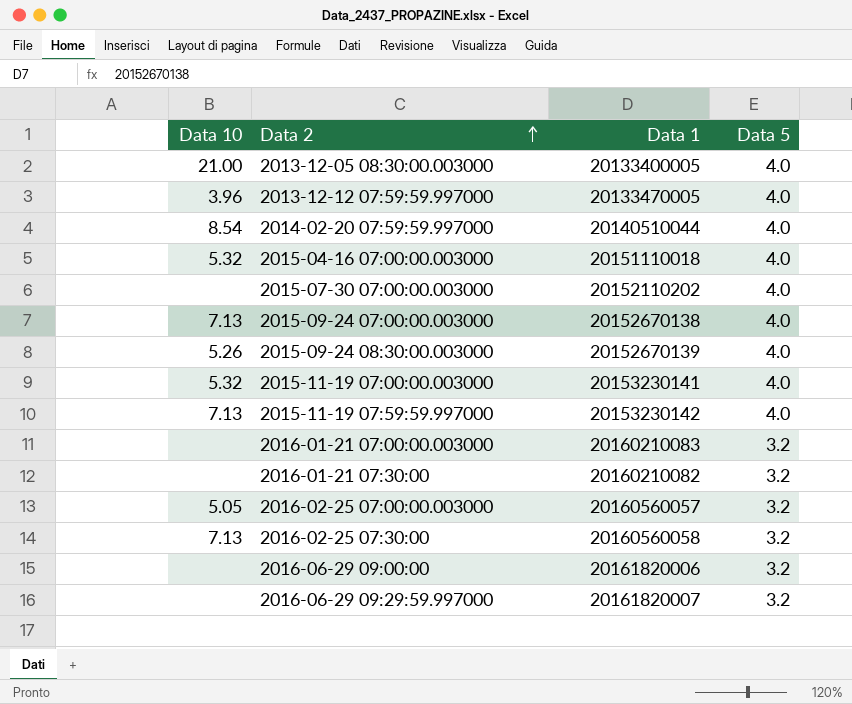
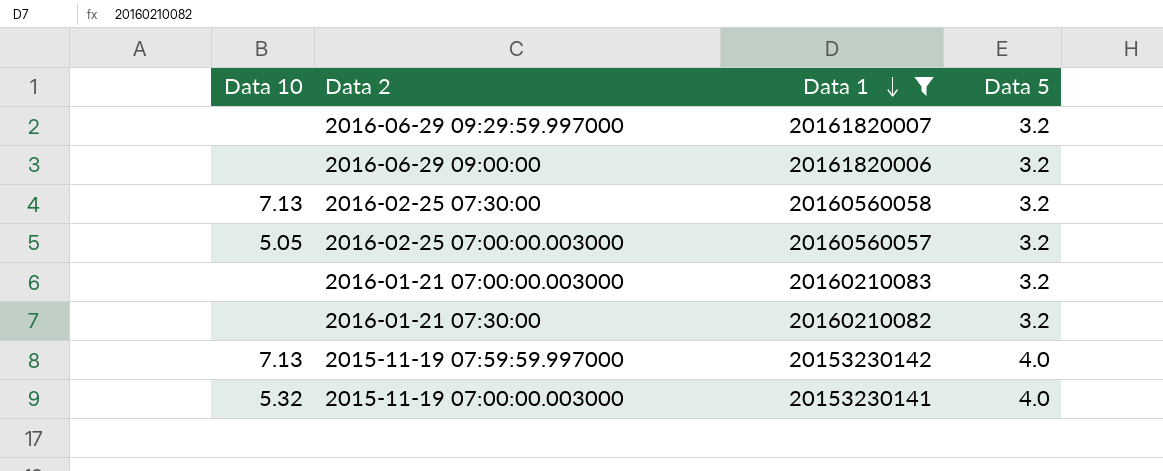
filter: none -> Data 1 >= 20153230141
row order: Data 2 ascending -> Data 1 descending

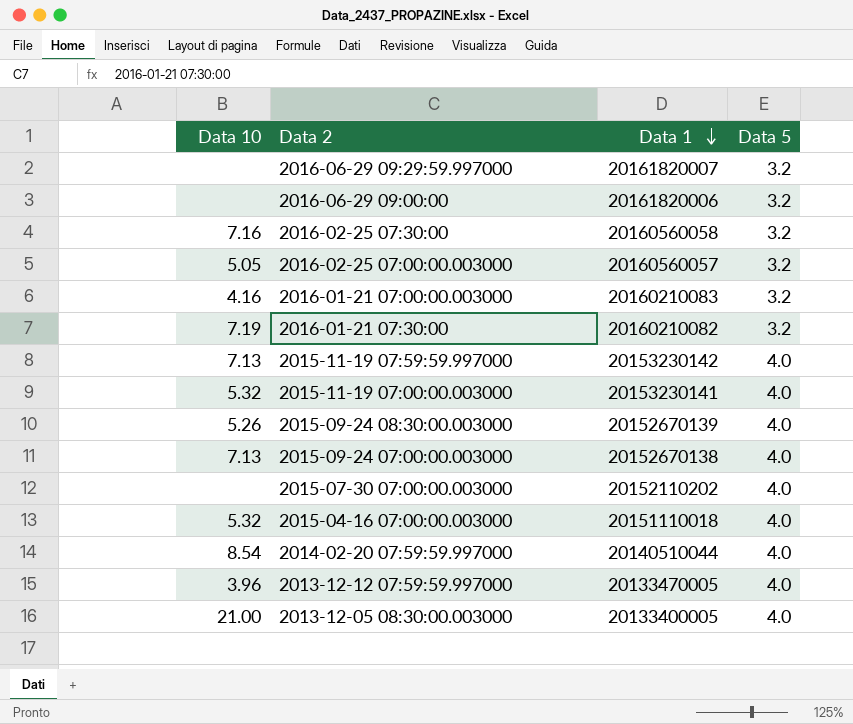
filter: Data 1 >= 20153230141 -> none
2016-02-25 07:30:00 | Data 10: 7.13 -> 7.16
2016-01-21 07:00:00.003000 | Data 10: none -> 4.16
2016-01-21 07:30:00 | Data 10: none -> 7.19

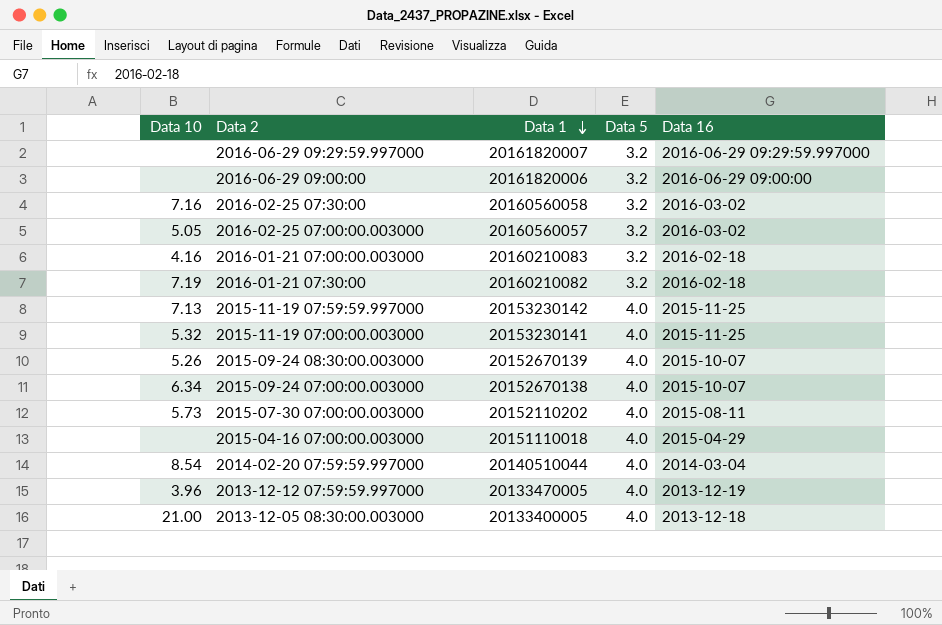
column Data 16 | position: none -> 5
2015-09-24 07:00:00.003000 | Data 10: 7.13 -> 6.34
2015-07-30 07:00:00.003000 | Data 10: none -> 5.73
2015-04-16 07:00:00.003000 | Data 10: 5.32 -> none

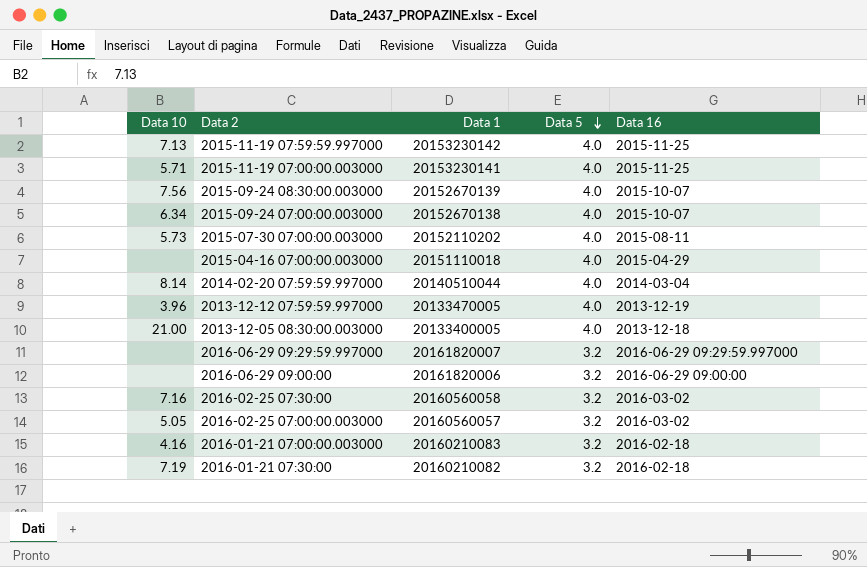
row order: Data 1 descending -> Data 5 descending
2015-11-19 07:00:00.003000 | Data 10: 5.32 -> 5.71
2015-09-24 08:30:00.003000 | Data 10: 5.26 -> 7.56
2014-02-20 07:59:59.997000 | Data 10: 8.54 -> 8.14

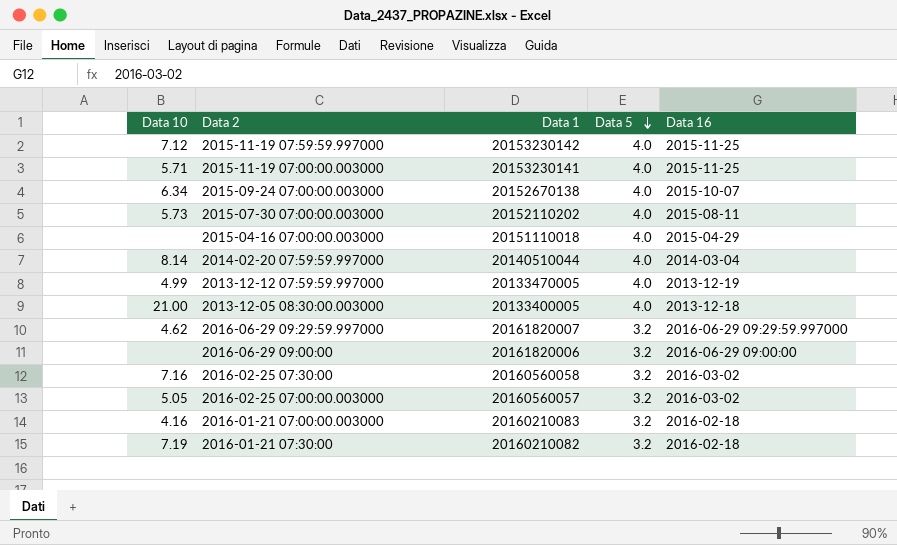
row 2015-09-24 08:30:00.003000: 7.56 | 20152670139 | 4.0 | 2015-10-07 -> none
2015-11-19 07:59:59.997000 | Data 10: 7.13 -> 7.12
2013-12-12 07:59:59.997000 | Data 10: 3.96 -> 4.99
2016-06-29 09:29:59.997000 | Data 10: none -> 4.62

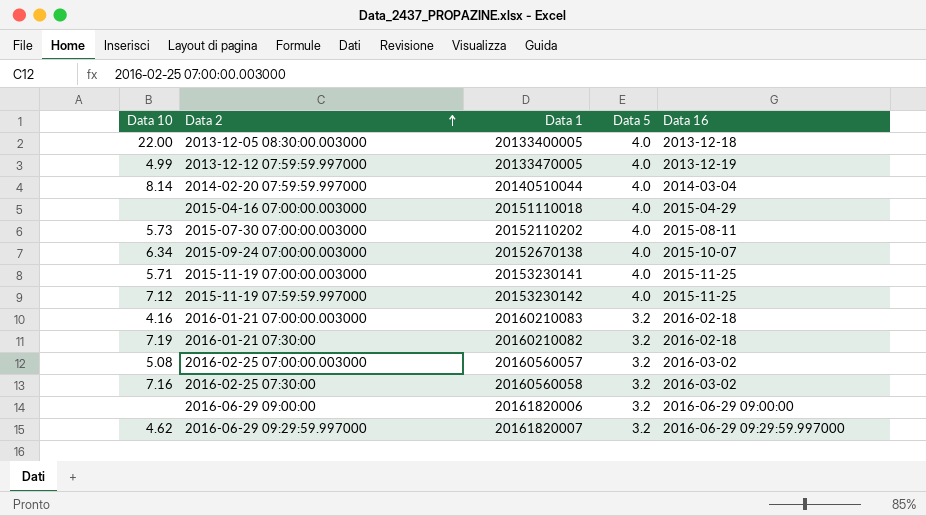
row order: Data 5 descending -> Data 2 ascending
2013-12-05 08:30:00.003000 | Data 10: 21.00 -> 22.00
2016-02-25 07:00:00.003000 | Data 10: 5.05 -> 5.08

